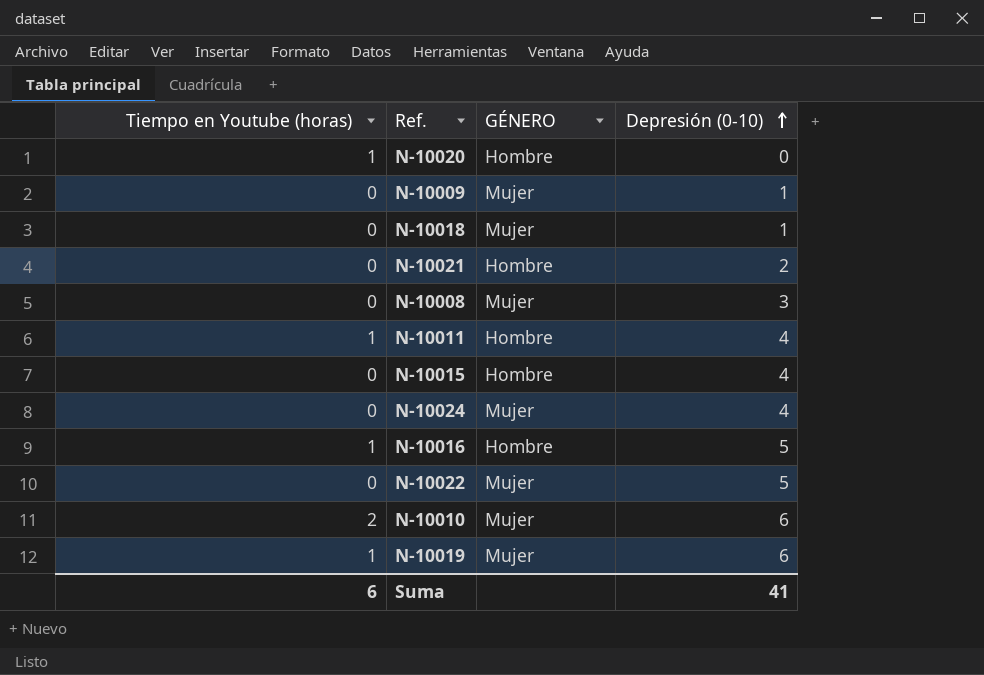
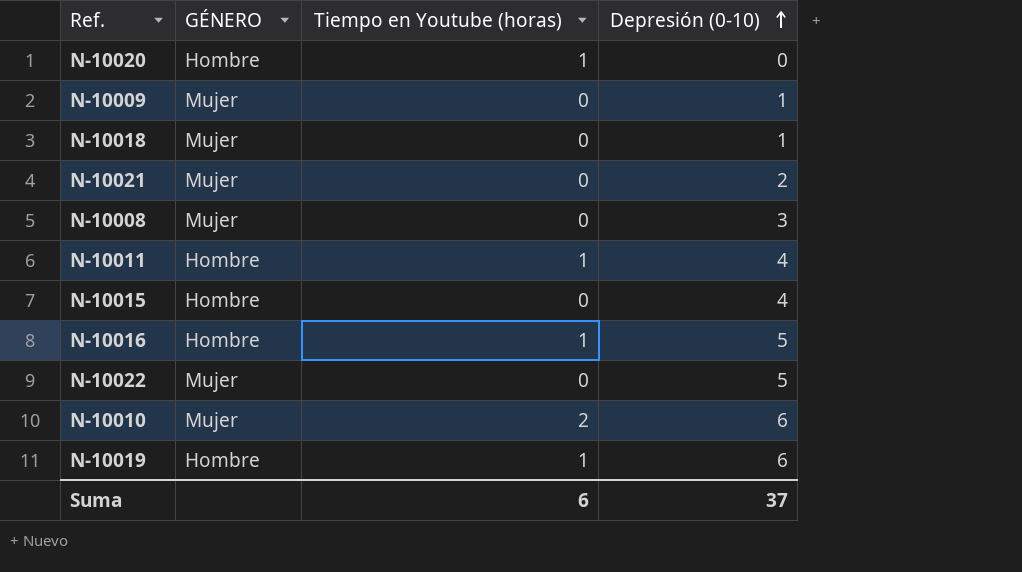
column Tiempo en Youtube (horas) | position: 1 -> 3
row N-10024: 0 | Mujer | 4 -> none
N-10021 | GÉNERO: Hombre -> Mujer
N-10019 | GÉNERO: Mujer -> Hombre
Suma | Depresión (0-10): 41 -> 37

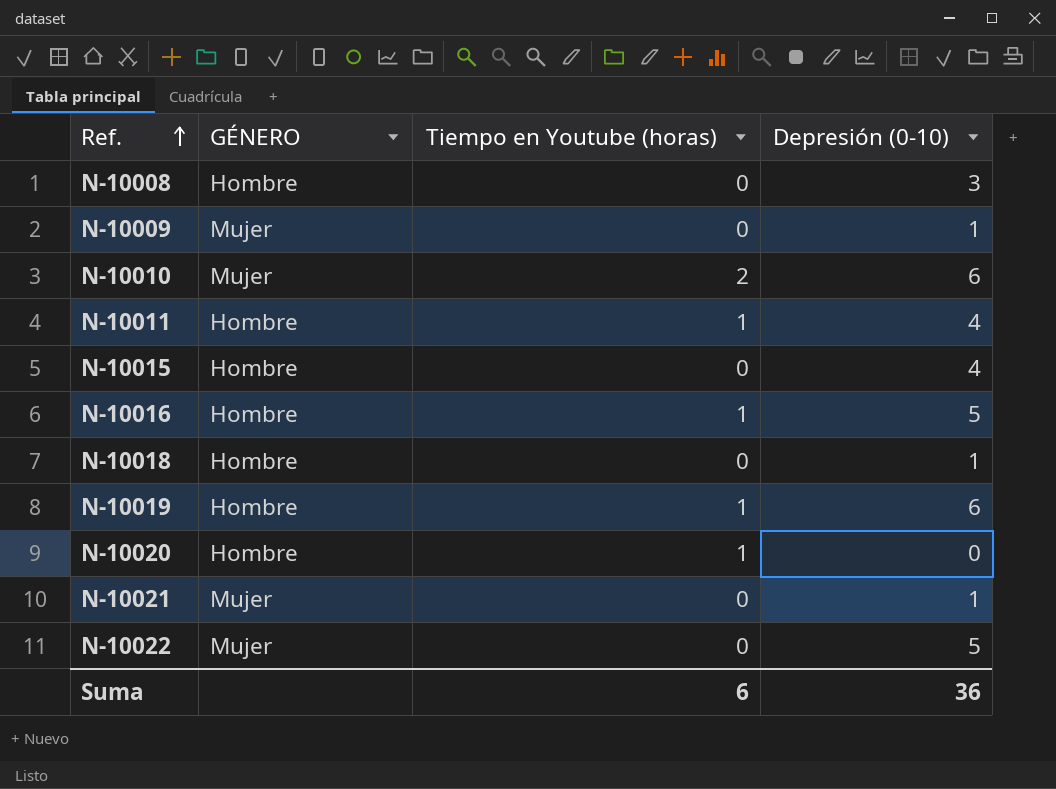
row order: Depresión (0-10) ascending -> Ref. ascending
N-10008 | GÉNERO: Mujer -> Hombre
N-10018 | GÉNERO: Mujer -> Hombre
N-10021 | Depresión (0-10): 2 -> 1
Suma | Depresión (0-10): 37 -> 36

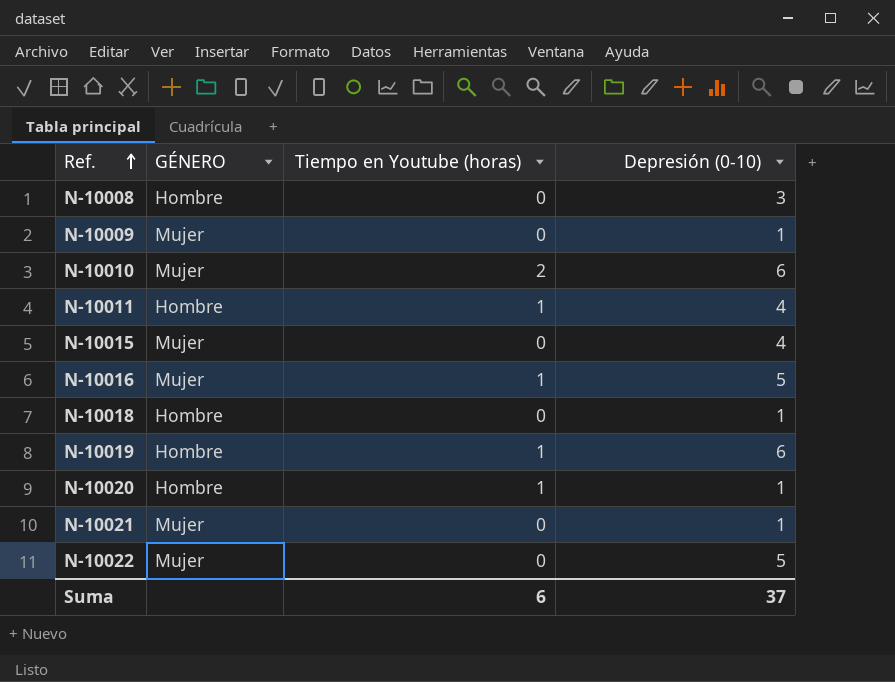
N-10015 | GÉNERO: Hombre -> Mujer
N-10016 | GÉNERO: Hombre -> Mujer
N-10020 | Depresión (0-10): 0 -> 1
Suma | Depresión (0-10): 36 -> 37

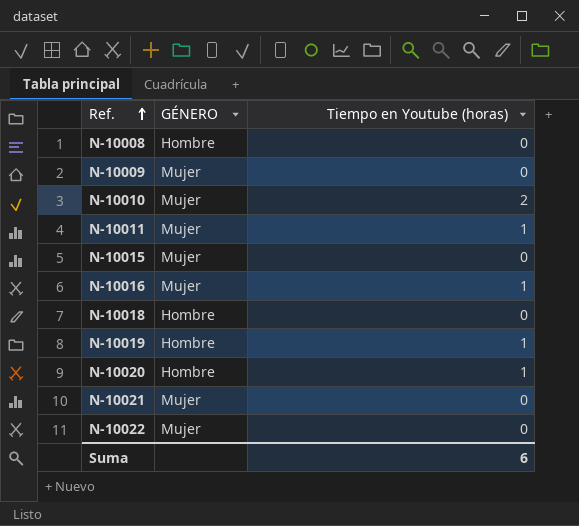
column Depresión (0-10) | position: 4 -> none
N-10011 | GÉNERO: Hombre -> Mujer

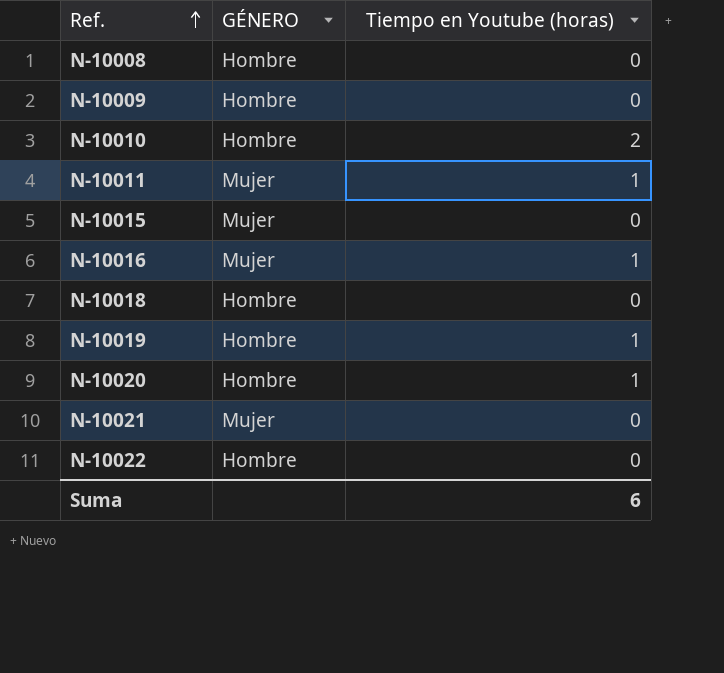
N-10009 | GÉNERO: Mujer -> Hombre
N-10010 | GÉNERO: Mujer -> Hombre
N-10022 | GÉNERO: Mujer -> Hombre

